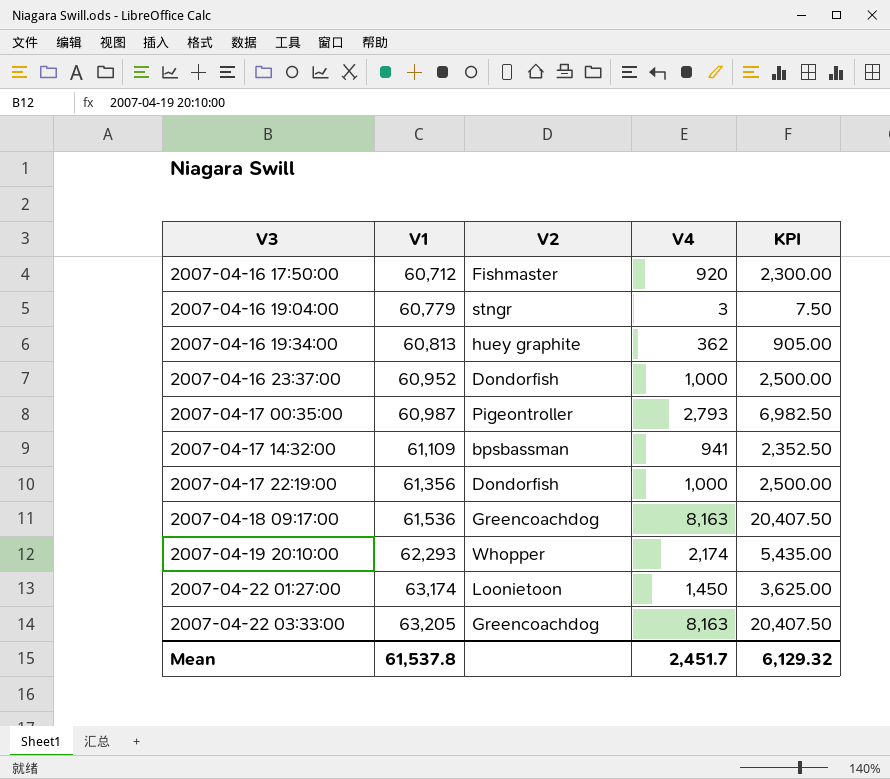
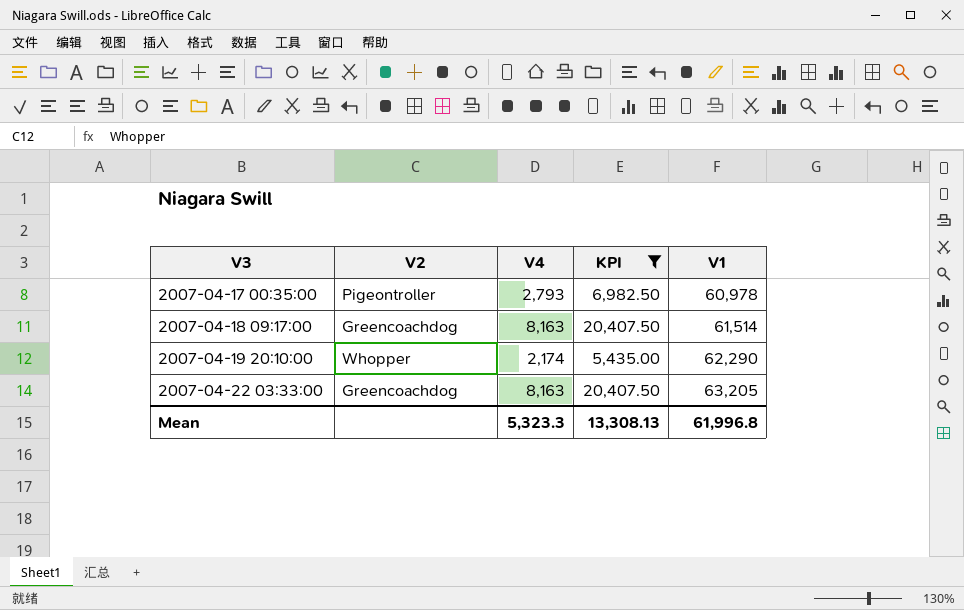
filter: none -> KPI >= 5,435.00
column V1 | position: 2 -> 5
2007-04-17 00:35:00 | V1: 60,987 -> 60,978
2007-04-18 09:17:00 | V1: 61,536 -> 61,514
2007-04-19 20:10:00 | V1: 62,293 -> 62,290
Mean | V4: 2,451.7 -> 5,323.3
Mean | KPI: 6,129.32 -> 13,308.13
Mean | V1: 61,537.8 -> 61,996.8

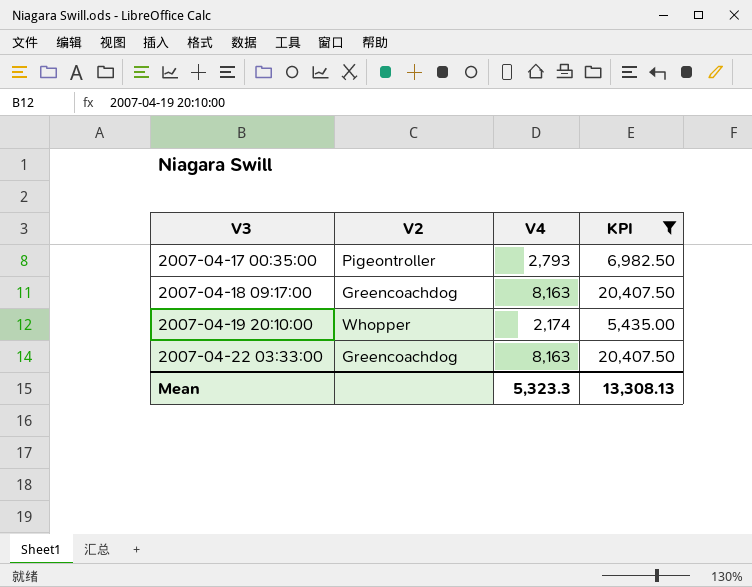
column V1 | position: 5 -> none

